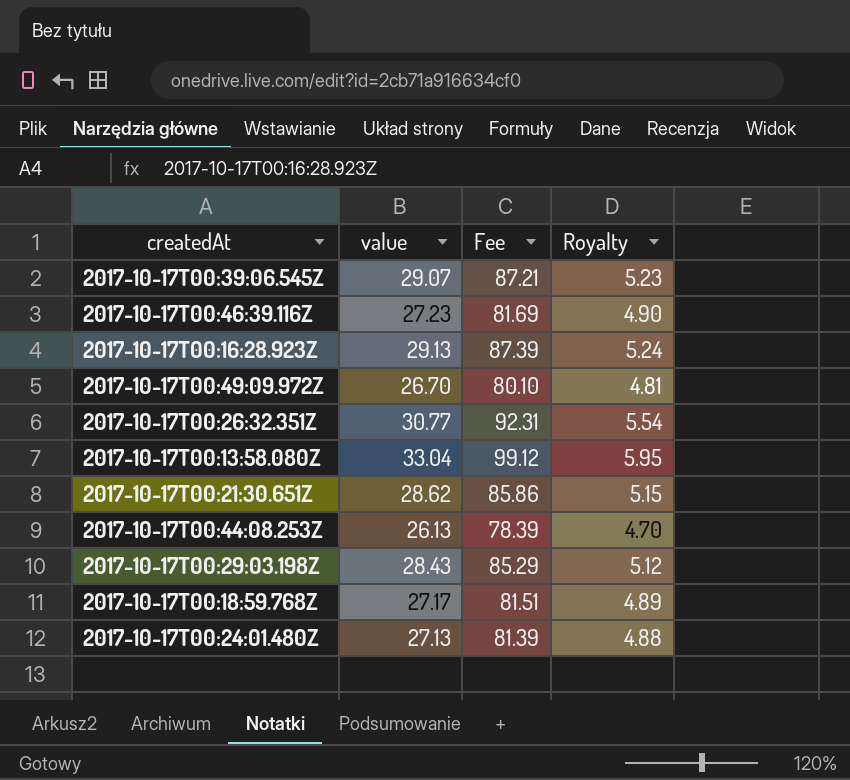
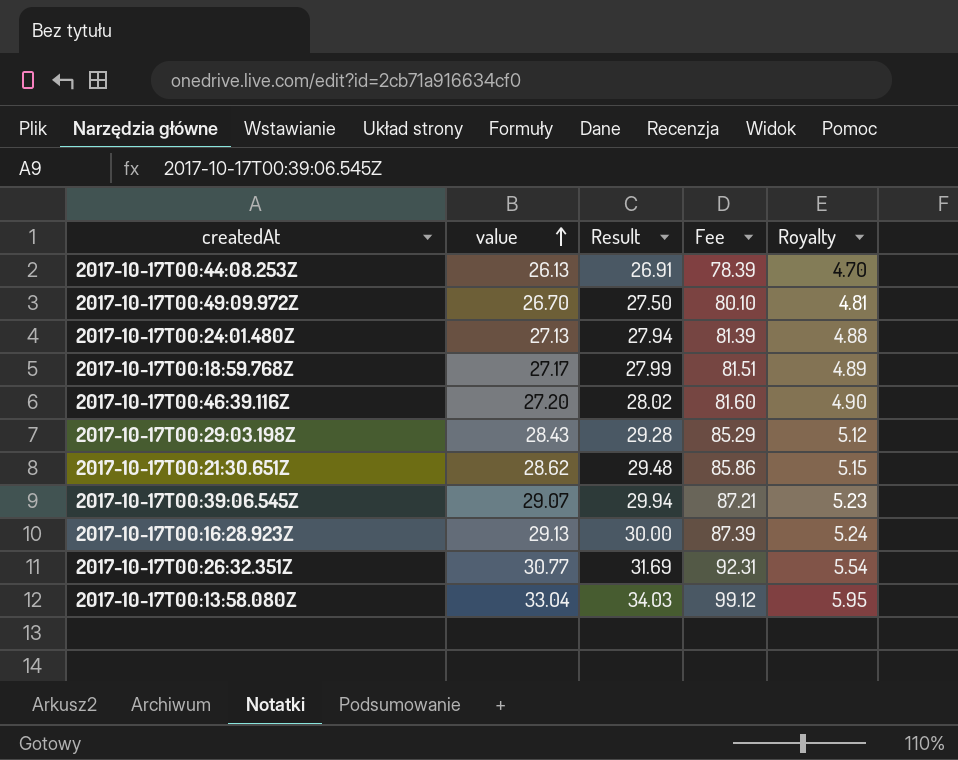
row order: none -> value ascending
column Result | formula: none -> [value] * 1.03
2017-10-17T00:46:39.116Z | value: 27.23 -> 27.20
2017-10-17T00:46:39.116Z | Fee: 81.69 -> 81.60

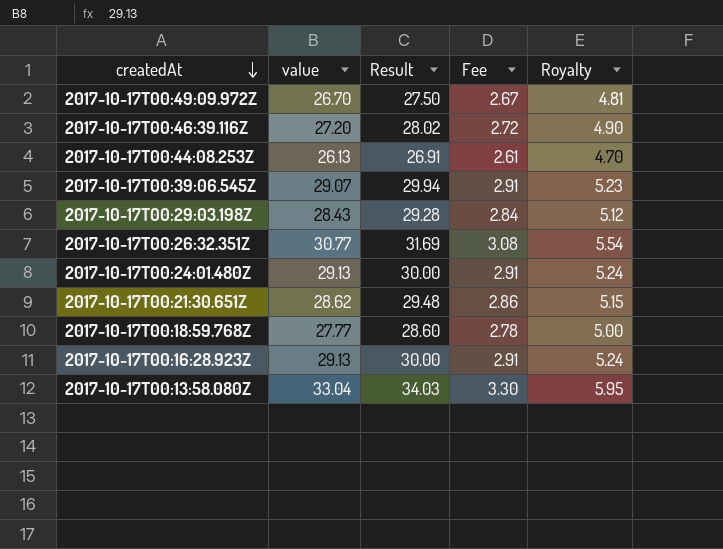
row order: value ascending -> createdAt descending
column Fee | formula: [value] * 3 -> [value] * 0.1
2017-10-17T00:24:01.480Z | value: 27.13 -> 29.13
2017-10-17T00:24:01.480Z | Result: 27.94 -> 30.00
2017-10-17T00:24:01.480Z | Royalty: 4.88 -> 5.24
2017-10-17T00:18:59.768Z | value: 27.17 -> 27.77
2017-10-17T00:18:59.768Z | Result: 27.99 -> 28.60
2017-10-17T00:18:59.768Z | Royalty: 4.89 -> 5.00

